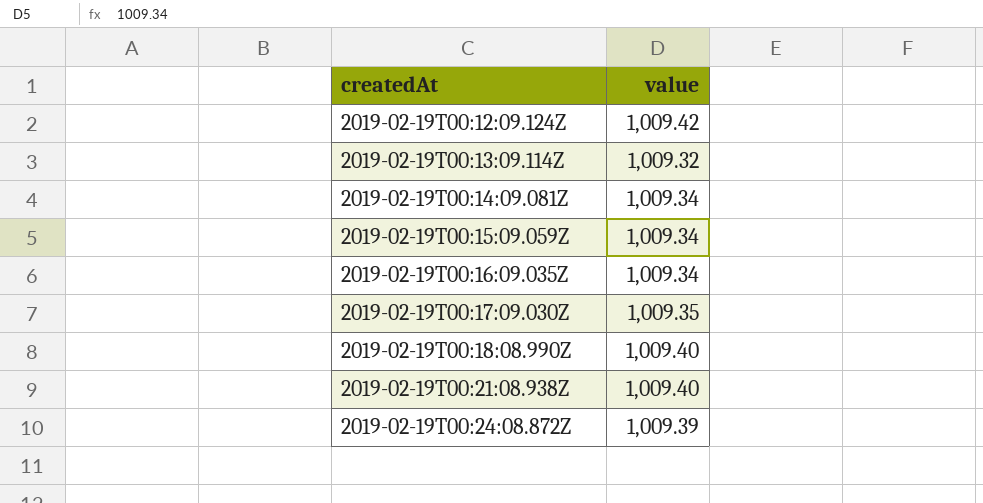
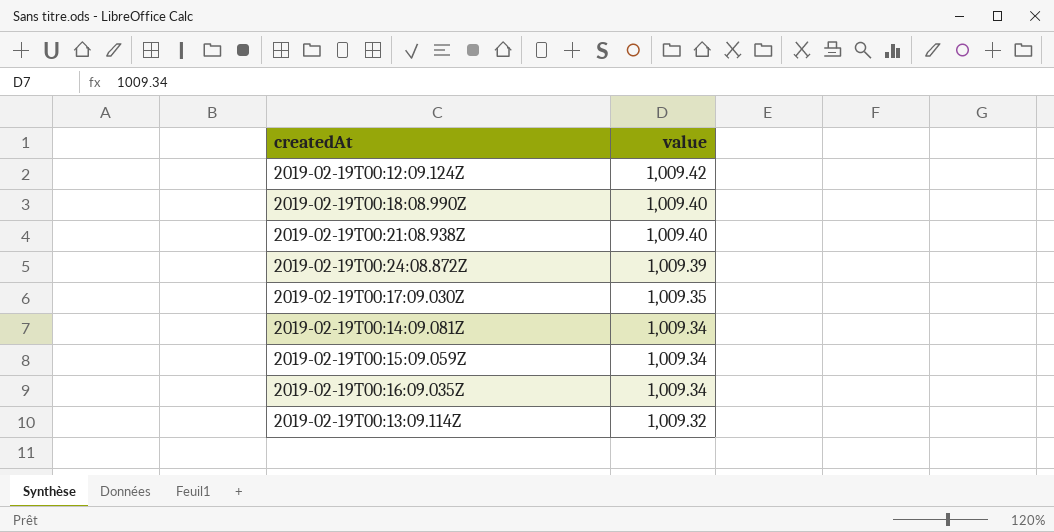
row order: createdAt ascending -> value descending

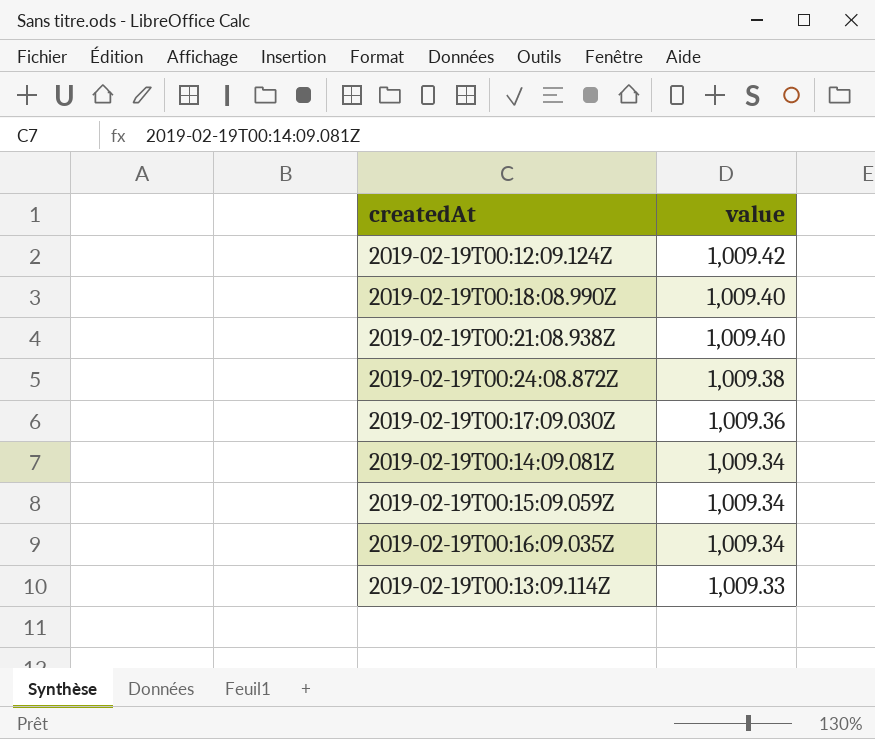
2019-02-19T00:24:08.872Z | value: 1,009.39 -> 1,009.38
2019-02-19T00:17:09.030Z | value: 1,009.35 -> 1,009.36
2019-02-19T00:13:09.114Z | value: 1,009.32 -> 1,009.33

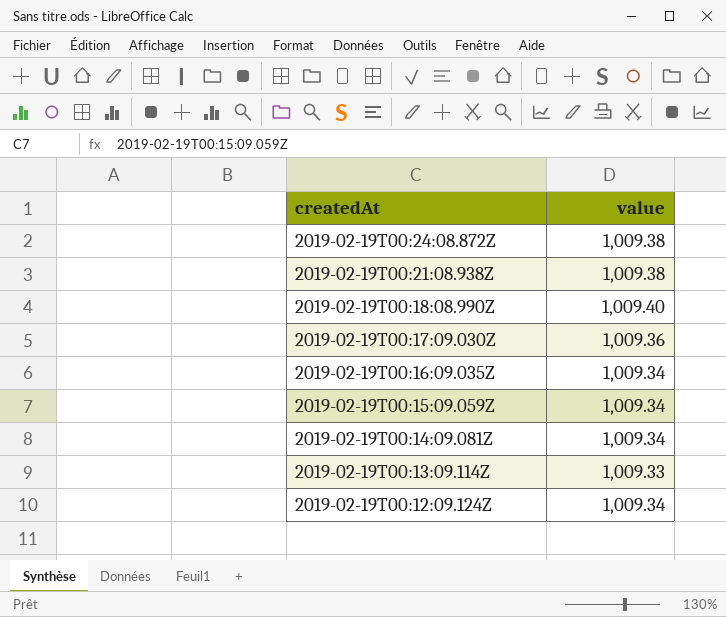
row order: value descending -> createdAt descending
2019-02-19T00:21:08.938Z | value: 1,009.40 -> 1,009.38
2019-02-19T00:12:09.124Z | value: 1,009.42 -> 1,009.34

